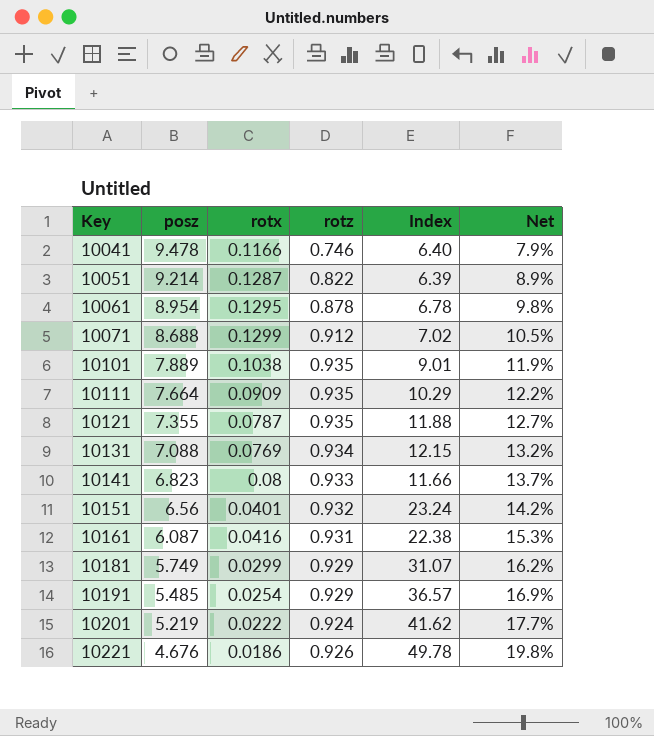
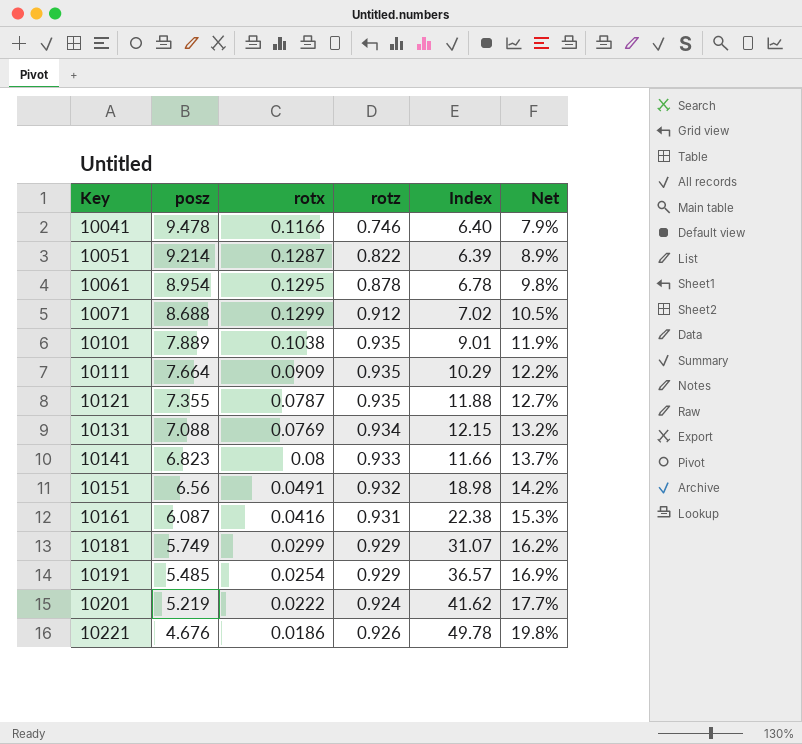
10151 | rotx: 0.0401 -> 0.0491
10151 | Index: 23.24 -> 18.98

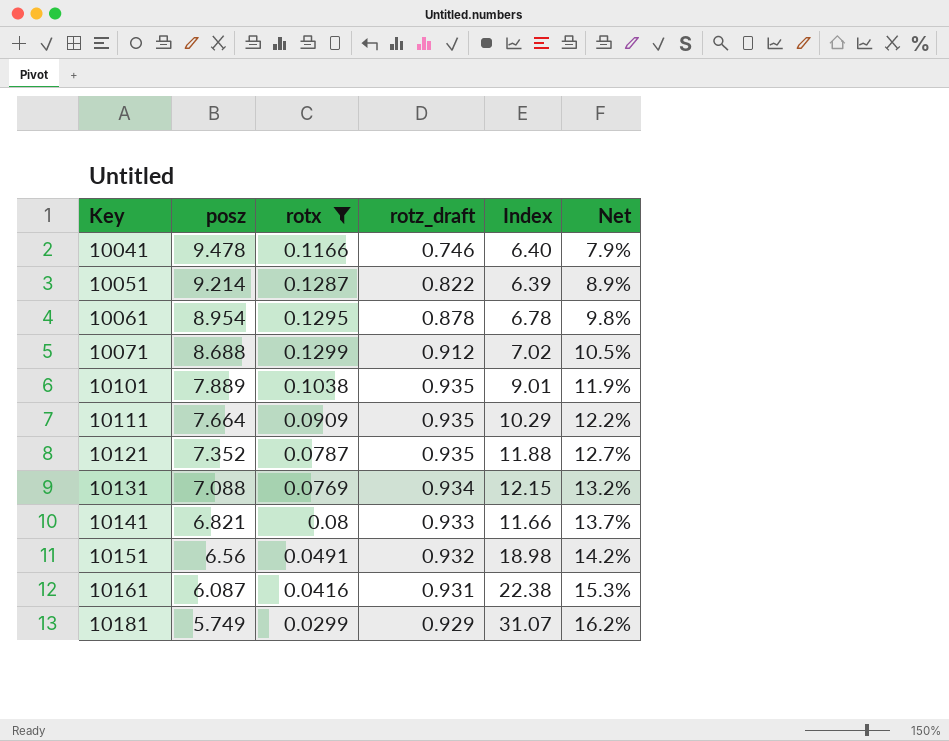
filter: none -> rotx >= 0.0299
column name: rotz -> rotz_draft
10121 | posz: 7.355 -> 7.352
10141 | posz: 6.823 -> 6.821

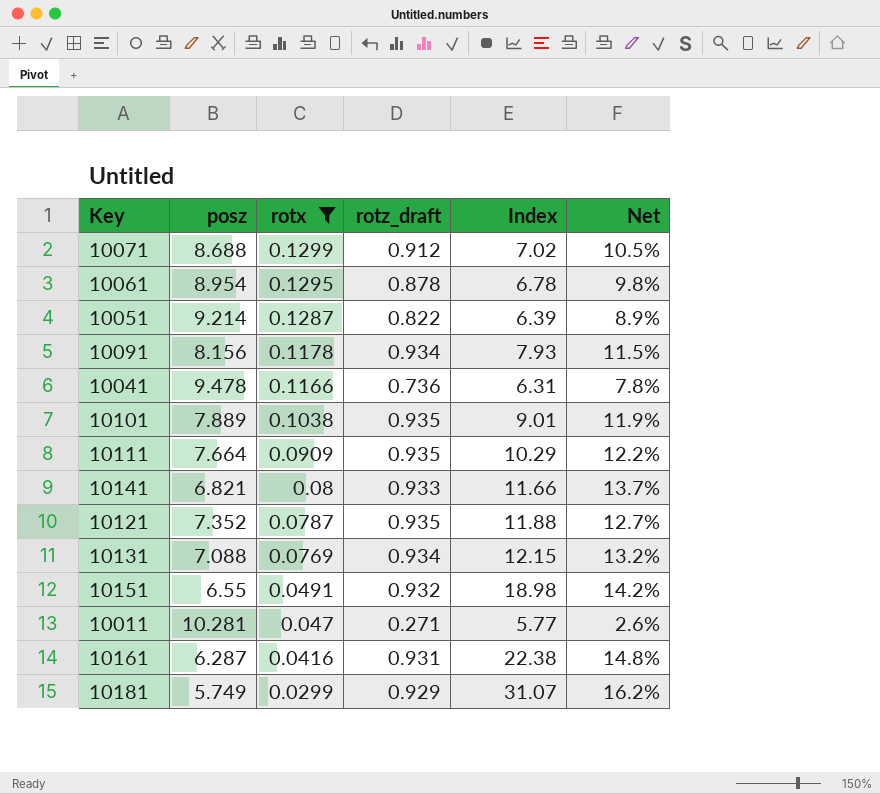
row order: Key ascending -> rotx descending
row 10091: none -> 8.156 | 0.1178 | 0.934 | 7.93 | 11.5%
10041 | rotz_draft: 0.746 -> 0.736
10041 | Index: 6.40 -> 6.31
10041 | Net: 7.9% -> 7.8%
10151 | posz: 6.56 -> 6.55
row 10011: none -> 10.281 | 0.047 | 0.271 | 5.77 | 2.6%
10161 | posz: 6.087 -> 6.287
10161 | Net: 15.3% -> 14.8%

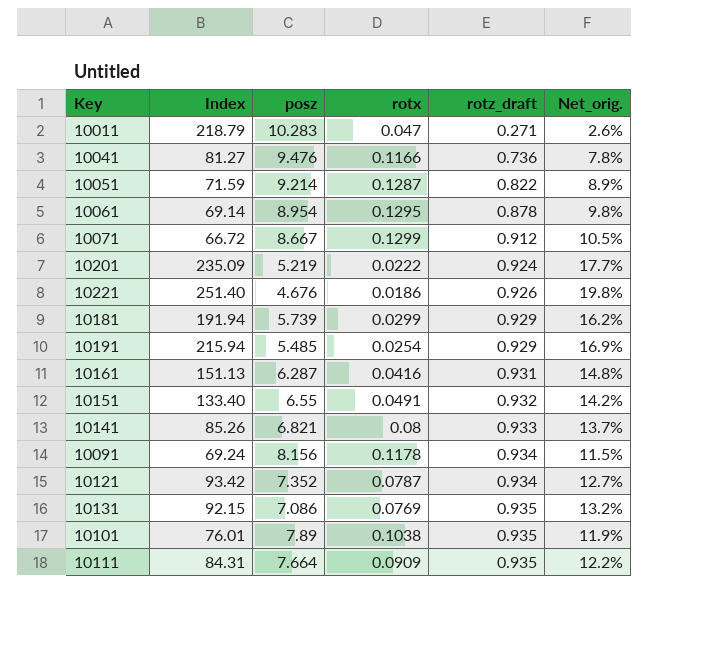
filter: rotx >= 0.0299 -> none
row order: rotx descending -> rotz_draft ascending
column Index | formula: [rotz_draft] / [rotx] -> [posz] / [rotx]
column Index | position: 5 -> 2
column name: Net -> Net_orig.
10011 | posz: 10.281 -> 10.283
10041 | posz: 9.478 -> 9.476
10071 | posz: 8.688 -> 8.667
10181 | posz: 5.749 -> 5.739
10121 | rotz_draft: 0.935 -> 0.934
10131 | posz: 7.088 -> 7.086
10131 | rotz_draft: 0.934 -> 0.935
10101 | posz: 7.889 -> 7.89

